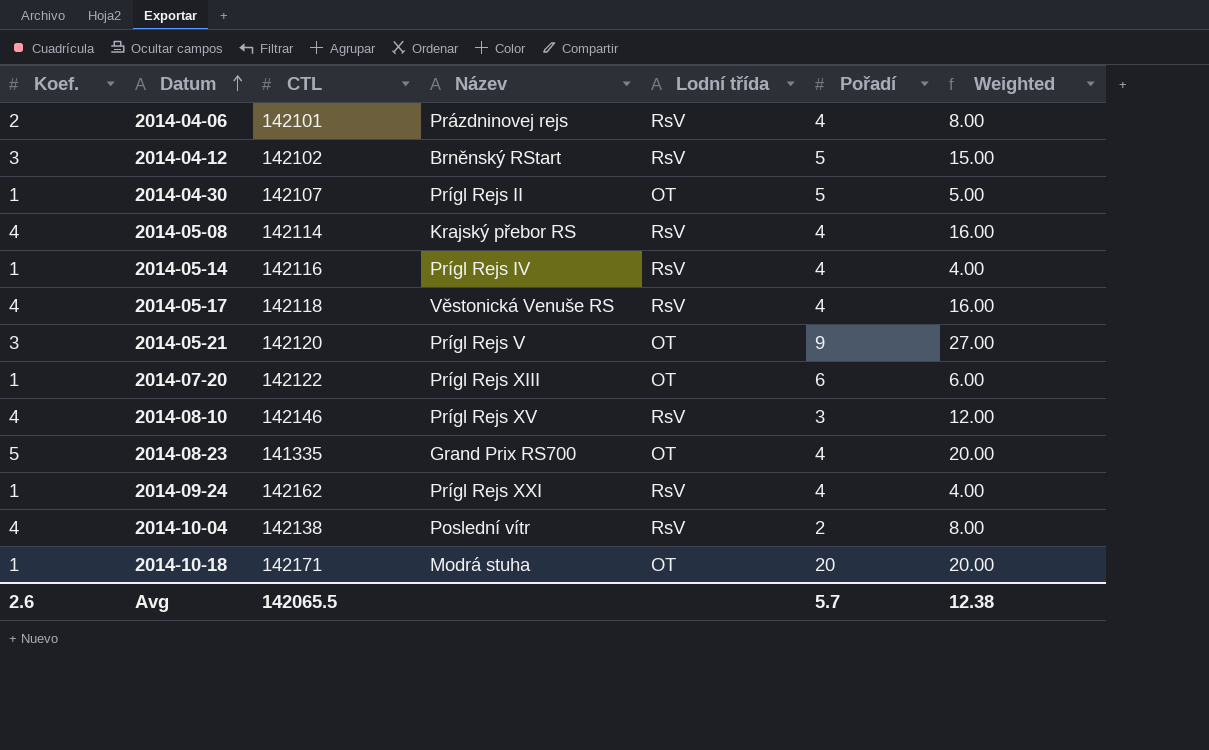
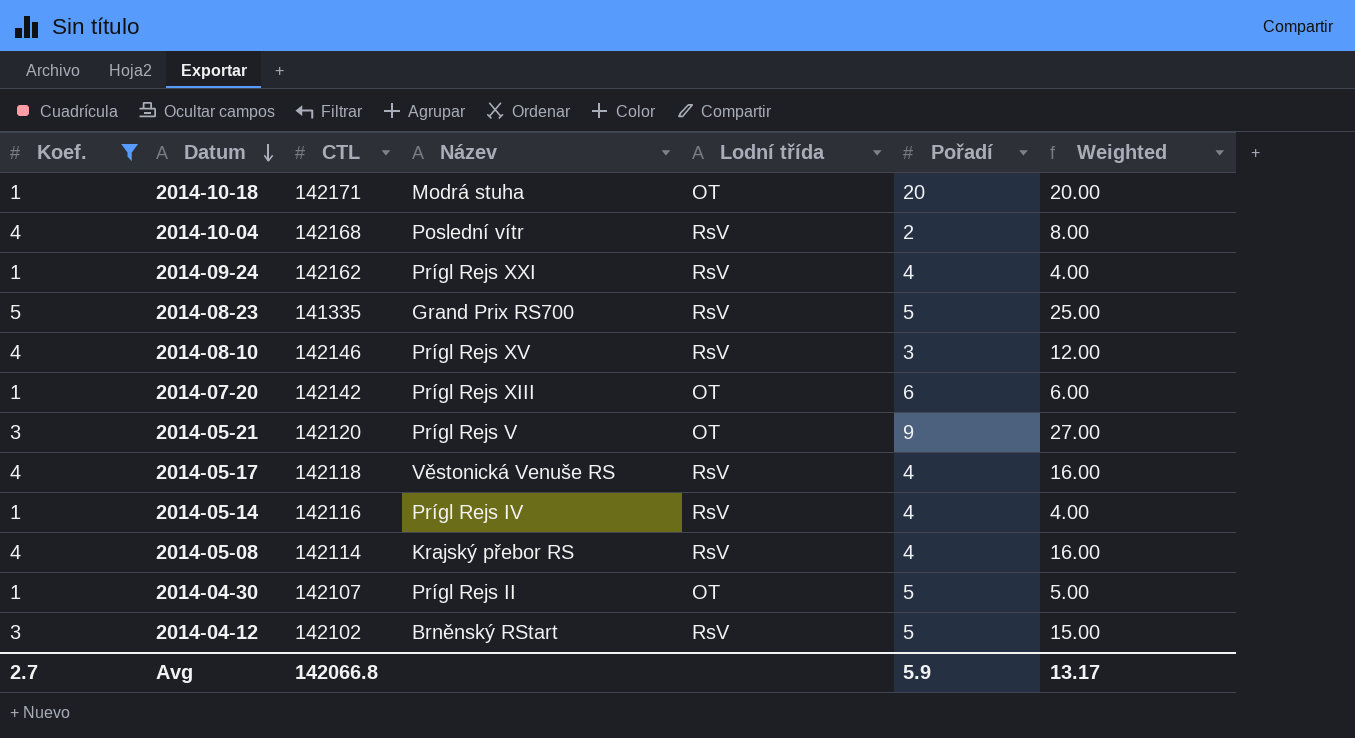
filter: none -> Koef. != 2
row order: Datum ascending -> Datum descending
2014-10-04 | CTL: 142138 -> 142168
2014-08-23 | Lodní třída: OT -> RsV
2014-08-23 | Pořadí: 4 -> 5
2014-08-23 | Weighted: 20.00 -> 25.00
2014-07-20 | CTL: 142122 -> 142142
Avg | Koef.: 2.6 -> 2.7
Avg | CTL: 142065.5 -> 142066.8
Avg | Pořadí: 5.7 -> 5.9
Avg | Weighted: 12.38 -> 13.17

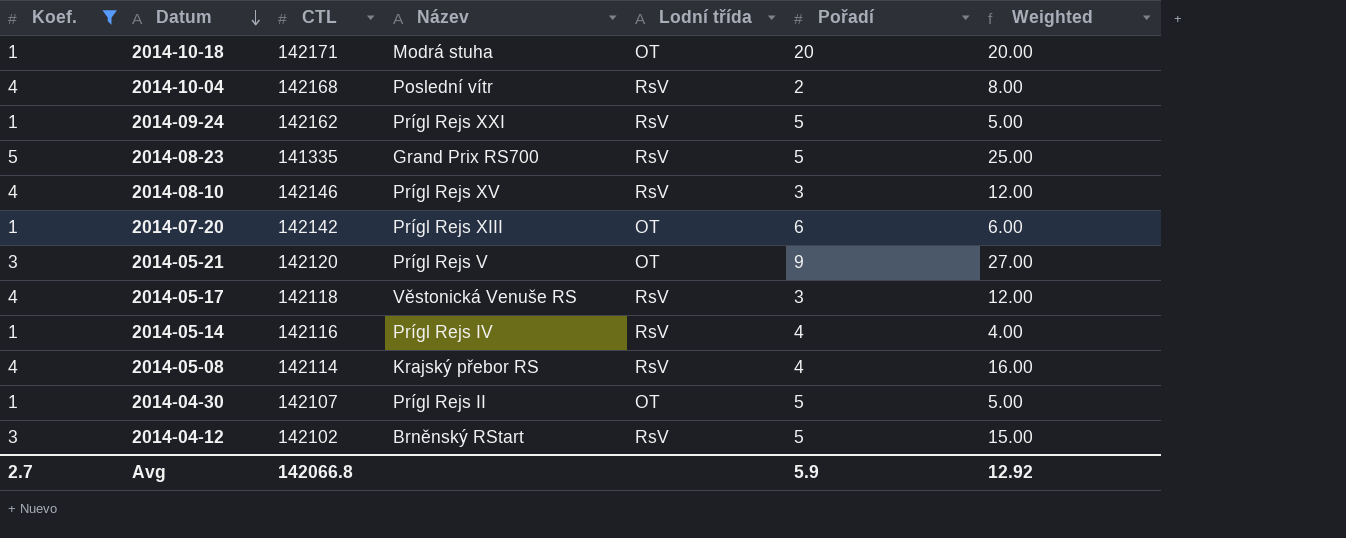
2014-09-24 | Pořadí: 4 -> 5
2014-09-24 | Weighted: 4.00 -> 5.00
2014-05-17 | Pořadí: 4 -> 3
2014-05-17 | Weighted: 16.00 -> 12.00
Avg | Weighted: 13.17 -> 12.92

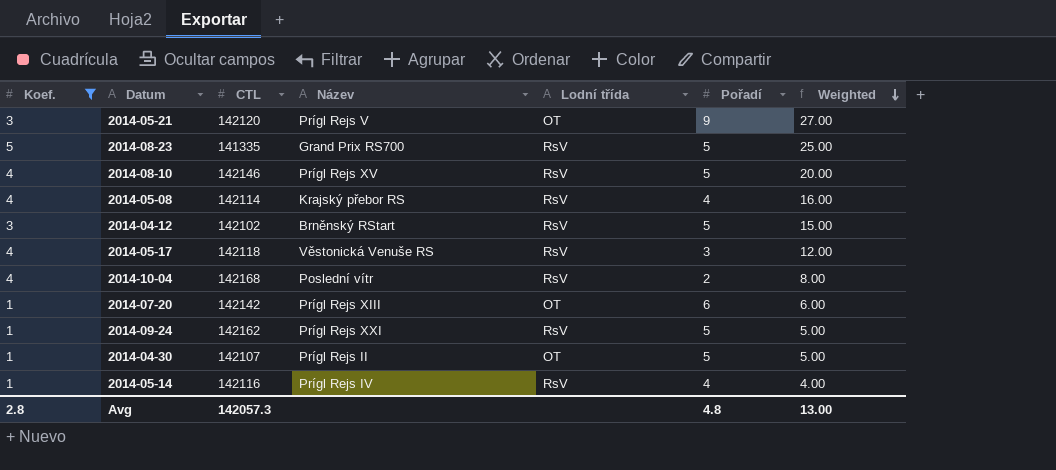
row order: Datum descending -> Weighted descending
row 2014-10-18: 1 | 142171 | Modrá stuha | OT | 20 | 20.00 -> none
2014-08-10 | Pořadí: 3 -> 5
2014-08-10 | Weighted: 12.00 -> 20.00
Avg | Koef.: 2.7 -> 2.8
Avg | CTL: 142066.8 -> 142057.3
Avg | Pořadí: 5.9 -> 4.8
Avg | Weighted: 12.92 -> 13.00

